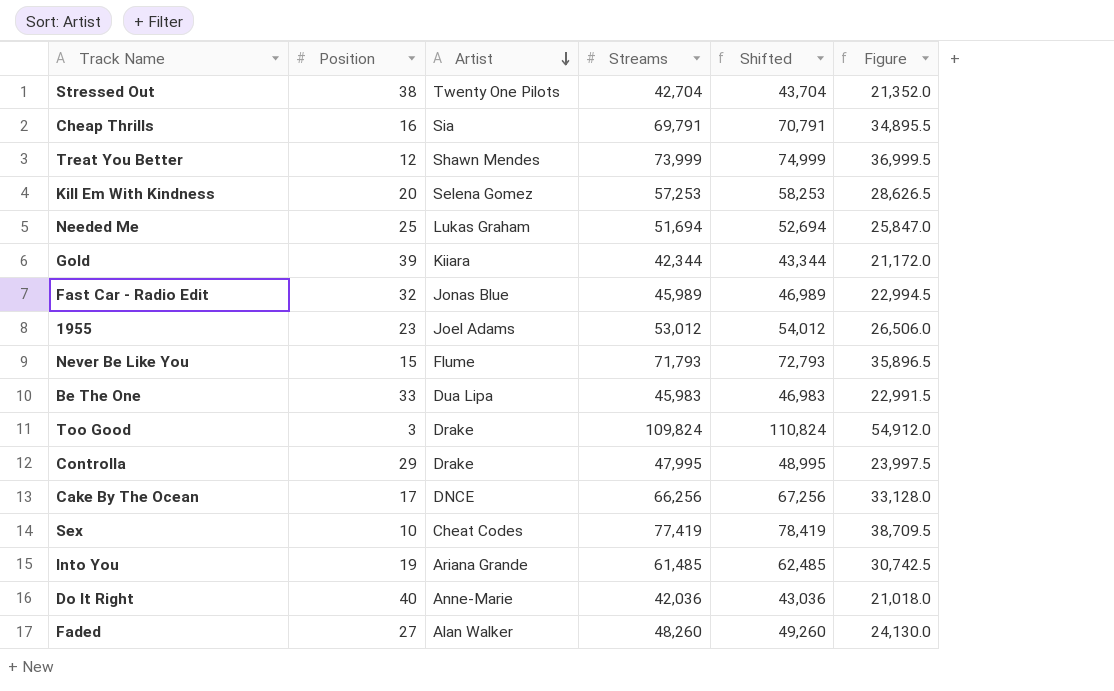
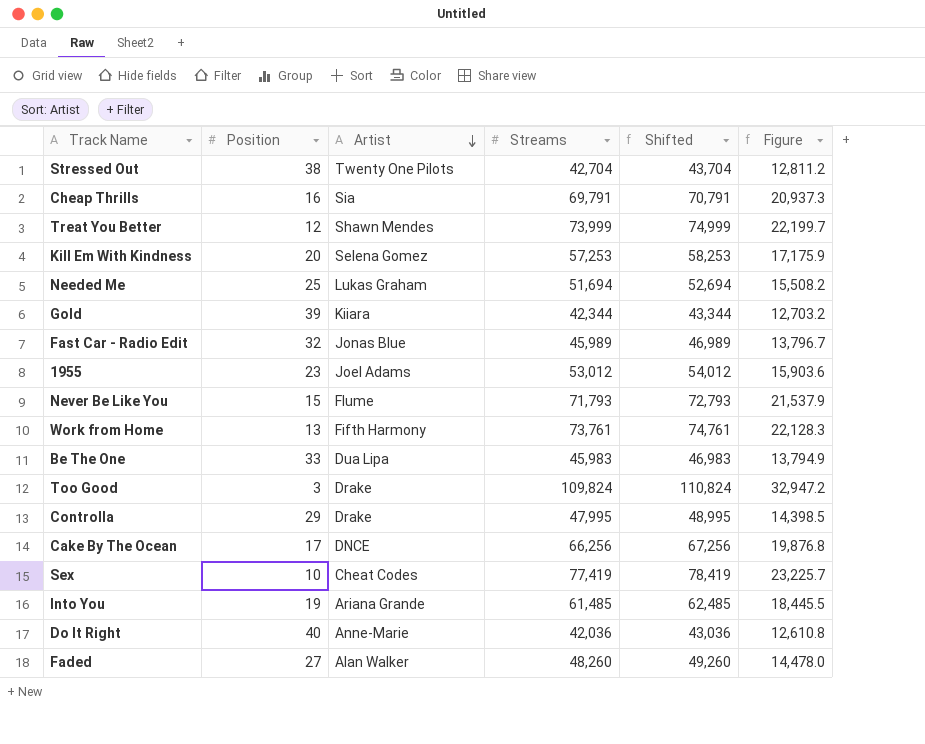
column Figure | formula: [Streams] * 0.5 -> [Streams] * 0.3
row Work from Home: none -> 13 | Fifth Harmony | 73,761 | 74,761 | 22,128.3

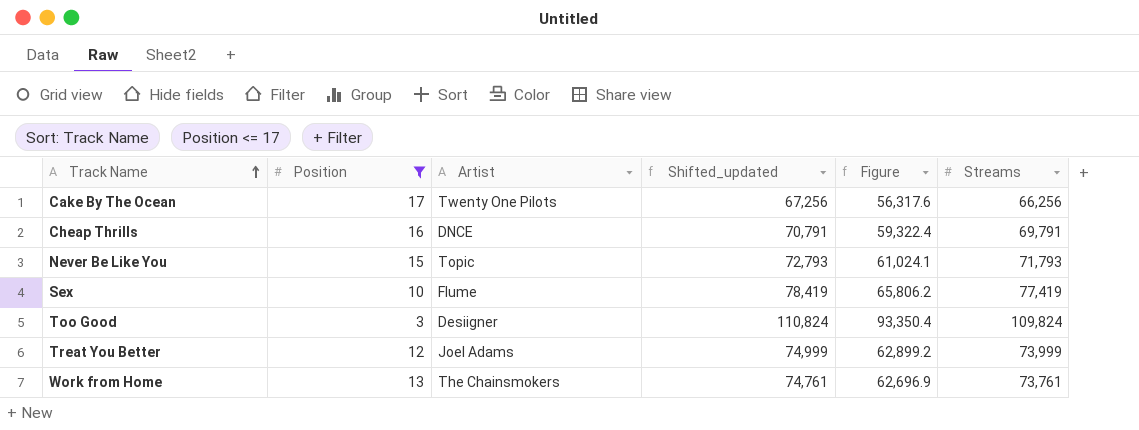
filter: none -> Position <= 17
row order: Artist descending -> Track Name ascending
column name: Shifted -> Shifted_updated
column Figure | formula: [Streams] * 0.3 -> [Streams] * 0.85
column Streams | position: 4 -> 6
Cake By The Ocean | Artist: DNCE -> Twenty One Pilots
Cheap Thrills | Artist: Sia -> DNCE
Never Be Like You | Artist: Flume -> Topic
Sex | Artist: Cheat Codes -> Flume
Too Good | Artist: Drake -> Desiigner
Treat You Better | Artist: Shawn Mendes -> Joel Adams
Work from Home | Artist: Fifth Harmony -> The Chainsmokers

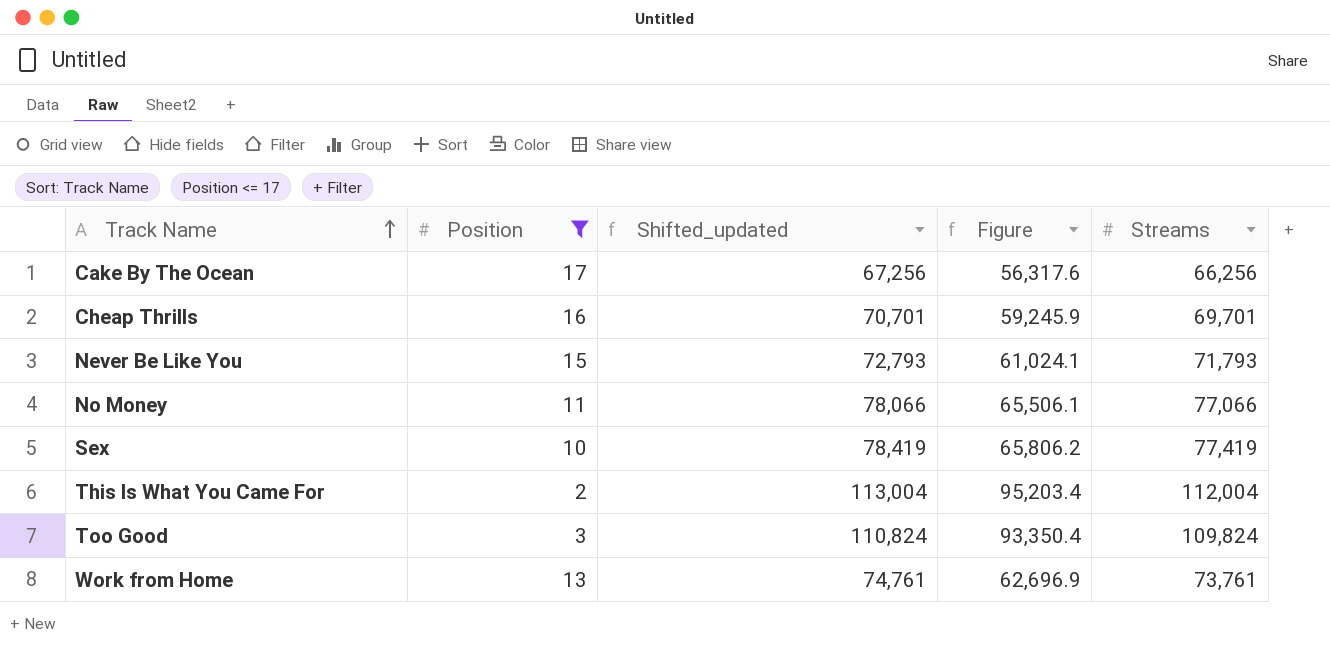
column Artist | position: 3 -> none
row Treat You Better: 12 | Joel Adams | 74,999 | 62,899.2 | 73,999 -> none
Cheap Thrills | Shifted_updated: 70,791 -> 70,701
Cheap Thrills | Figure: 59,322.4 -> 59,245.9
Cheap Thrills | Streams: 69,791 -> 69,701
row No Money: none -> 11 | 78,066 | 65,506.1 | 77,066
row This Is What You Came For: none -> 2 | 113,004 | 95,203.4 | 112,004

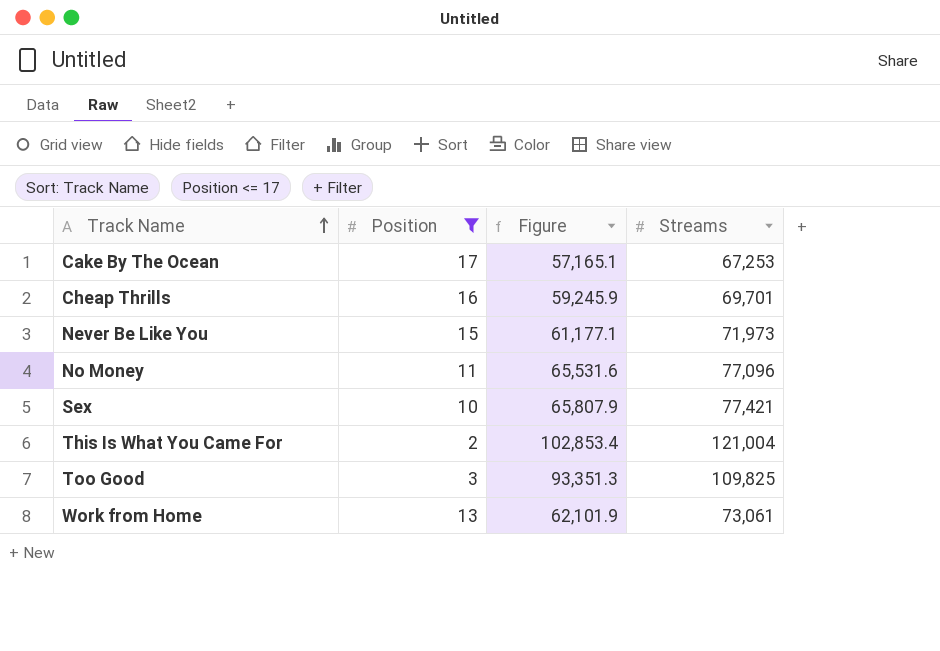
column Shifted_updated | formula: [Streams] + 1000 -> none
Cake By The Ocean | Figure: 56,317.6 -> 57,165.1
Cake By The Ocean | Streams: 66,256 -> 67,253
Never Be Like You | Figure: 61,024.1 -> 61,177.1
Never Be Like You | Streams: 71,793 -> 71,973
No Money | Figure: 65,506.1 -> 65,531.6
No Money | Streams: 77,066 -> 77,096
Sex | Figure: 65,806.2 -> 65,807.9
Sex | Streams: 77,419 -> 77,421
This Is What You Came For | Figure: 95,203.4 -> 102,853.4
This Is What You Came For | Streams: 112,004 -> 121,004
Too Good | Figure: 93,350.4 -> 93,351.3
Too Good | Streams: 109,824 -> 109,825
Work from Home | Figure: 62,696.9 -> 62,101.9
Work from Home | Streams: 73,761 -> 73,061

